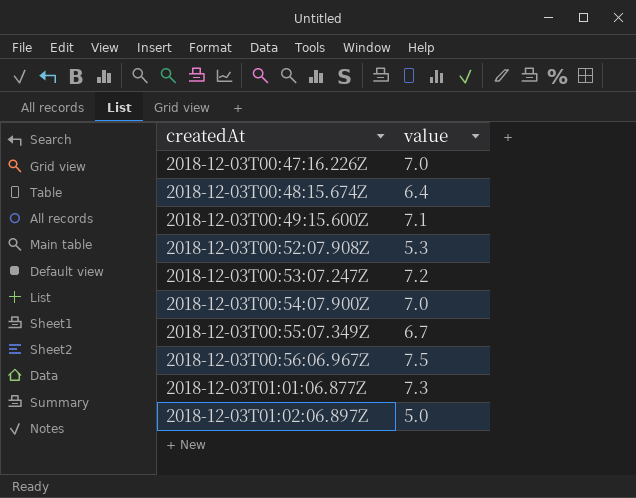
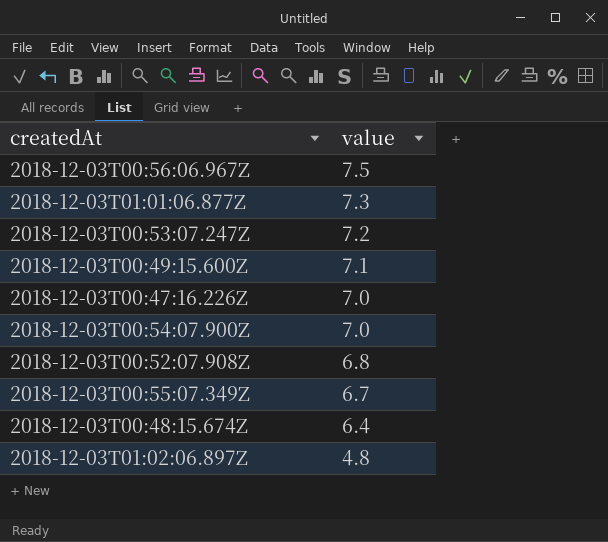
row order: createdAt ascending -> value descending
2018-12-03T00:52:07.908Z | value: 5.3 -> 6.8
2018-12-03T01:02:06.897Z | value: 5.0 -> 4.8

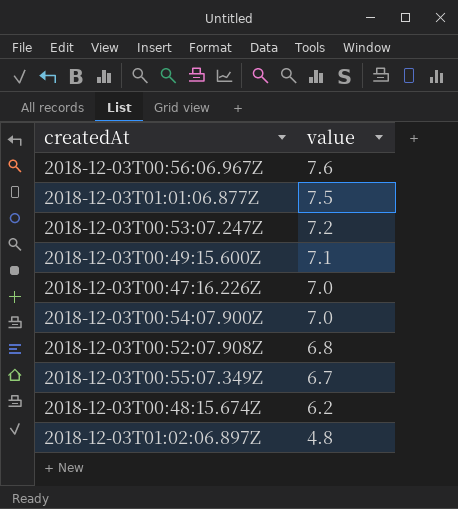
2018-12-03T00:56:06.967Z | value: 7.5 -> 7.6
2018-12-03T01:01:06.877Z | value: 7.3 -> 7.5
2018-12-03T00:48:15.674Z | value: 6.4 -> 6.2

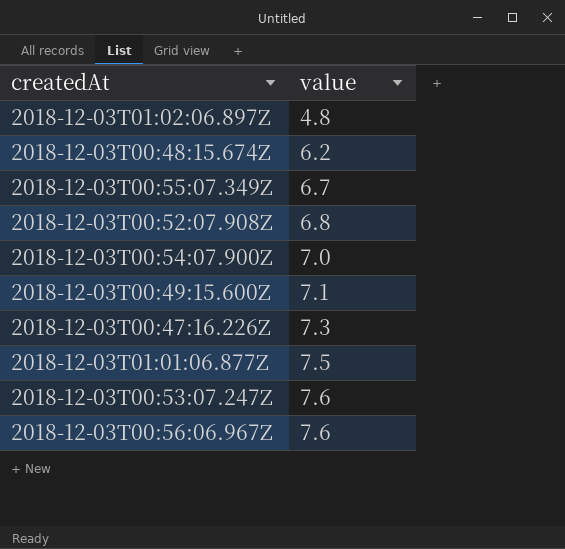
row order: value descending -> value ascending
2018-12-03T00:47:16.226Z | value: 7.0 -> 7.3
2018-12-03T00:53:07.247Z | value: 7.2 -> 7.6

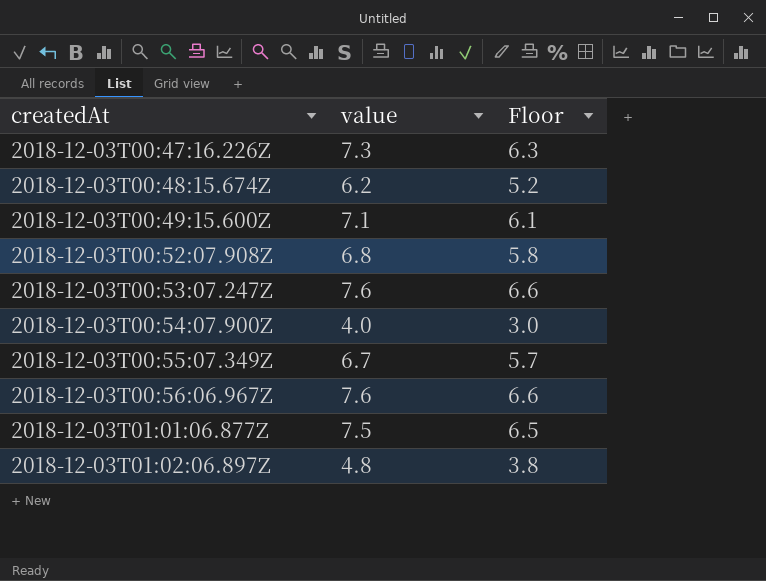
row order: value ascending -> createdAt ascending
column Floor | formula: none -> [value] - 1
2018-12-03T00:54:07.900Z | value: 7.0 -> 4.0

